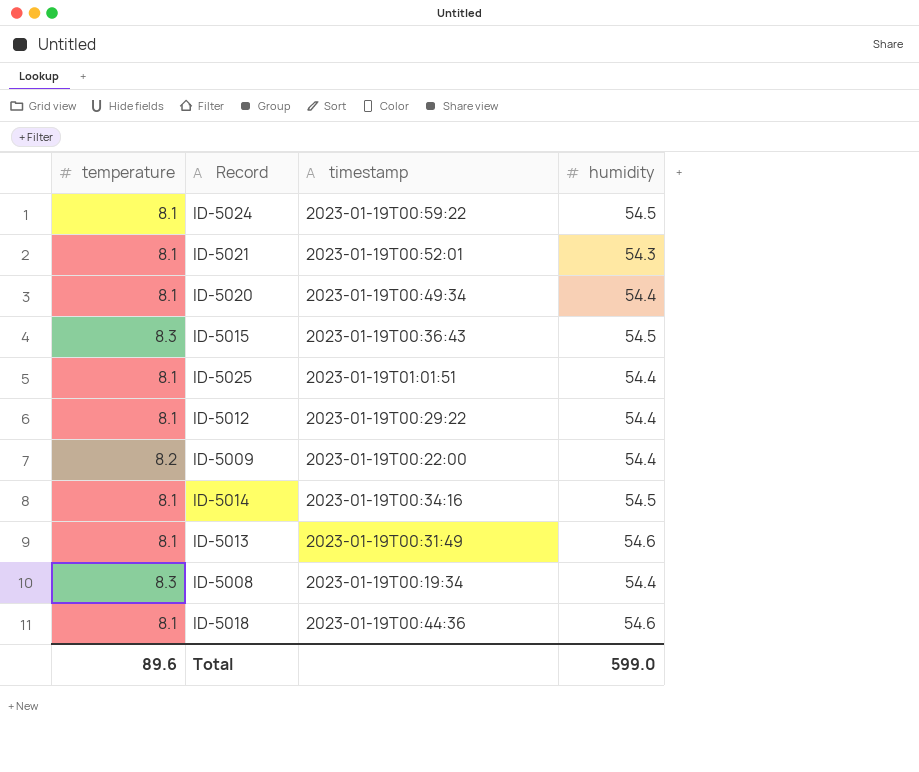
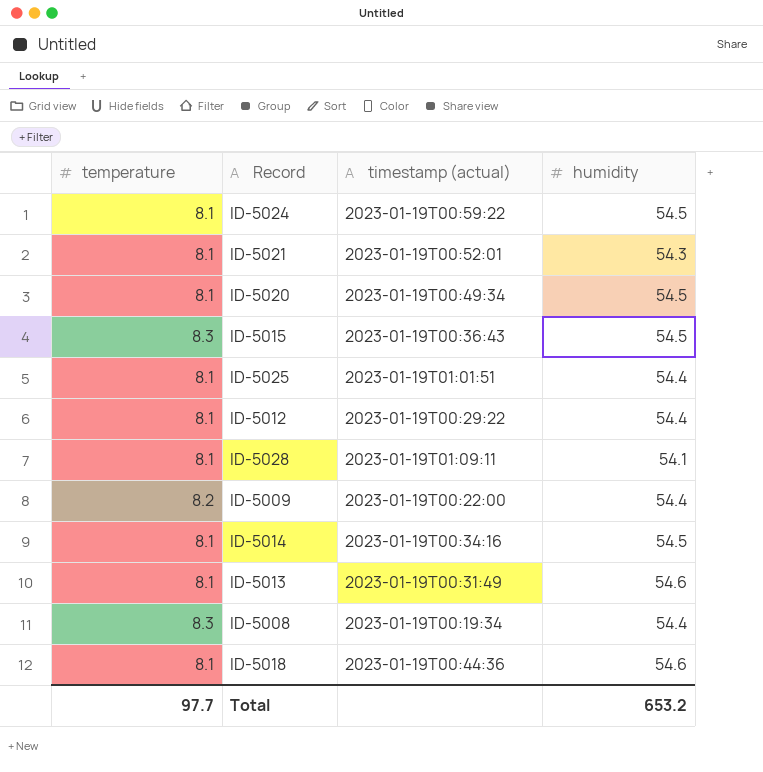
column name: timestamp -> timestamp (actual)
ID-5020 | humidity: 54.4 -> 54.5
row ID-5028: none -> 8.1 | 2023-01-19T01:09:11 | 54.1
Total | temperature: 89.6 -> 97.7
Total | humidity: 599.0 -> 653.2

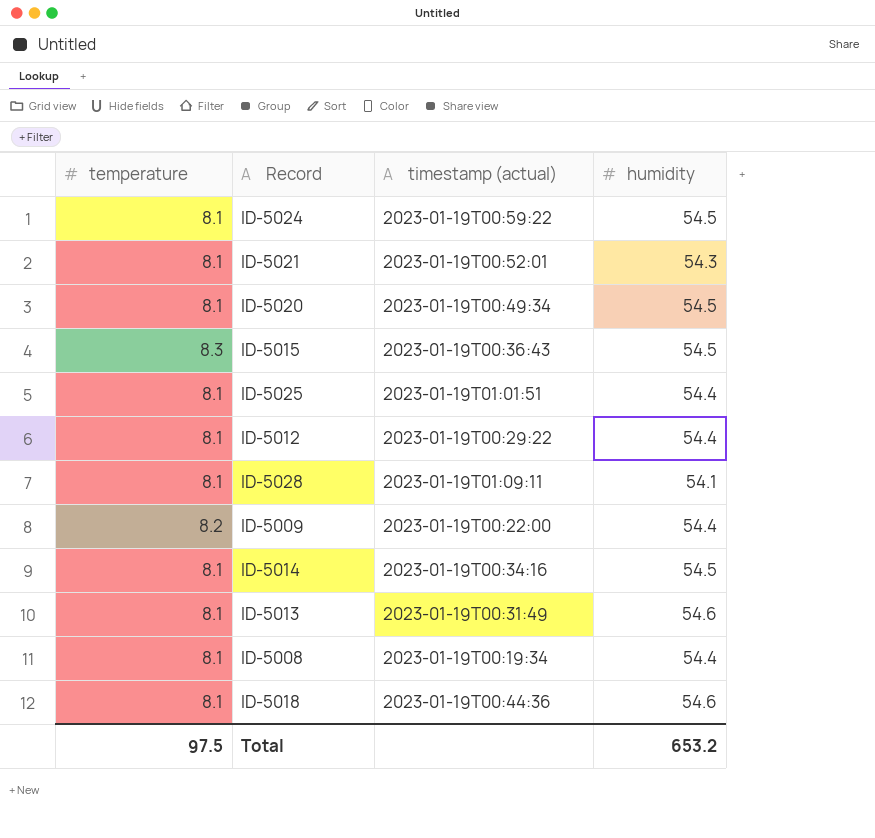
ID-5008 | temperature: 8.3 -> 8.1
Total | temperature: 97.7 -> 97.5

